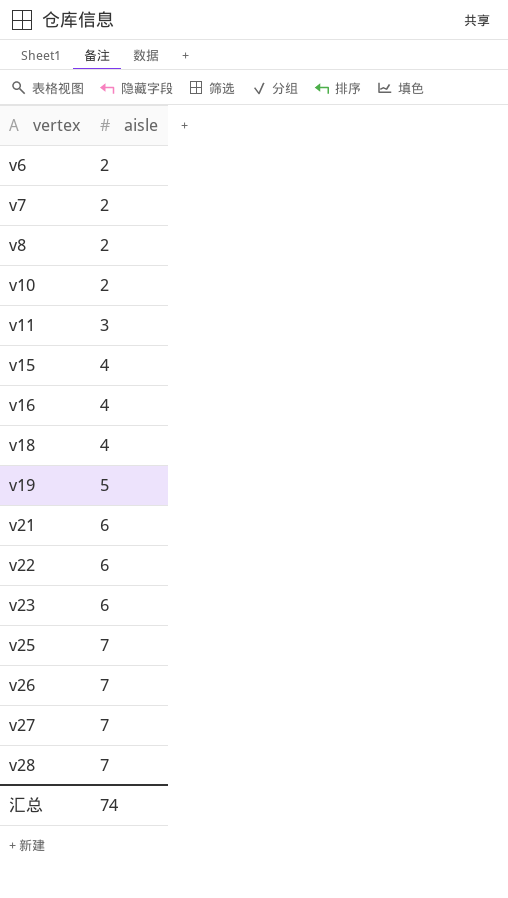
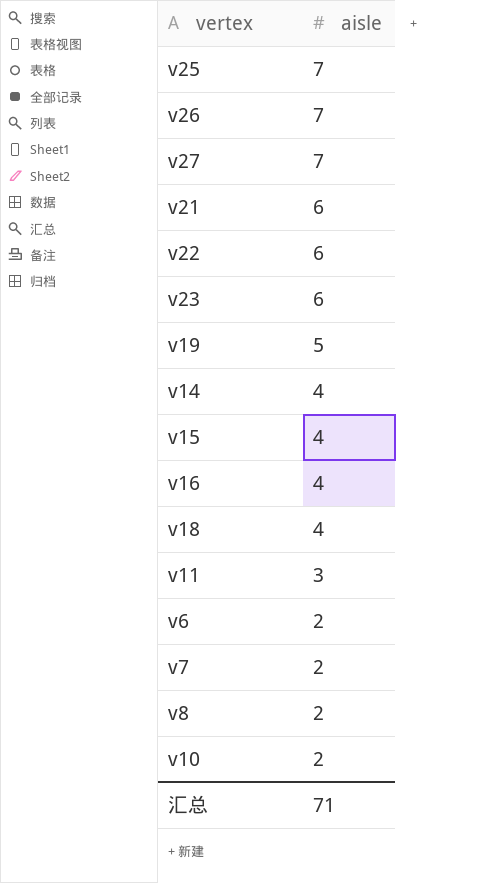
row order: vertex ascending -> aisle descending
row v28: 7 -> none
row v14: none -> 4
汇总 | aisle: 74 -> 71

